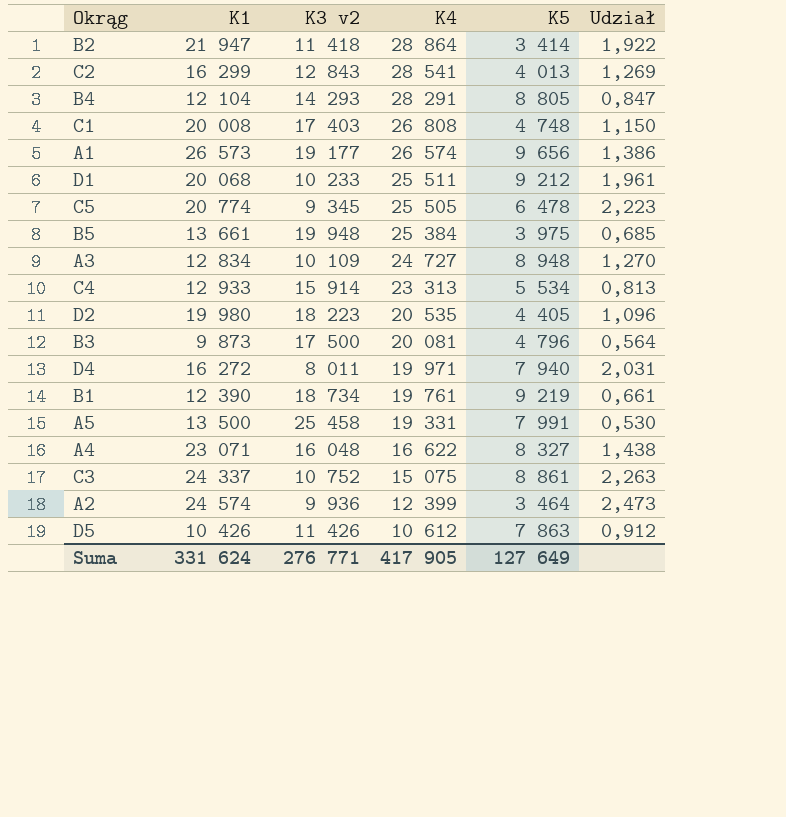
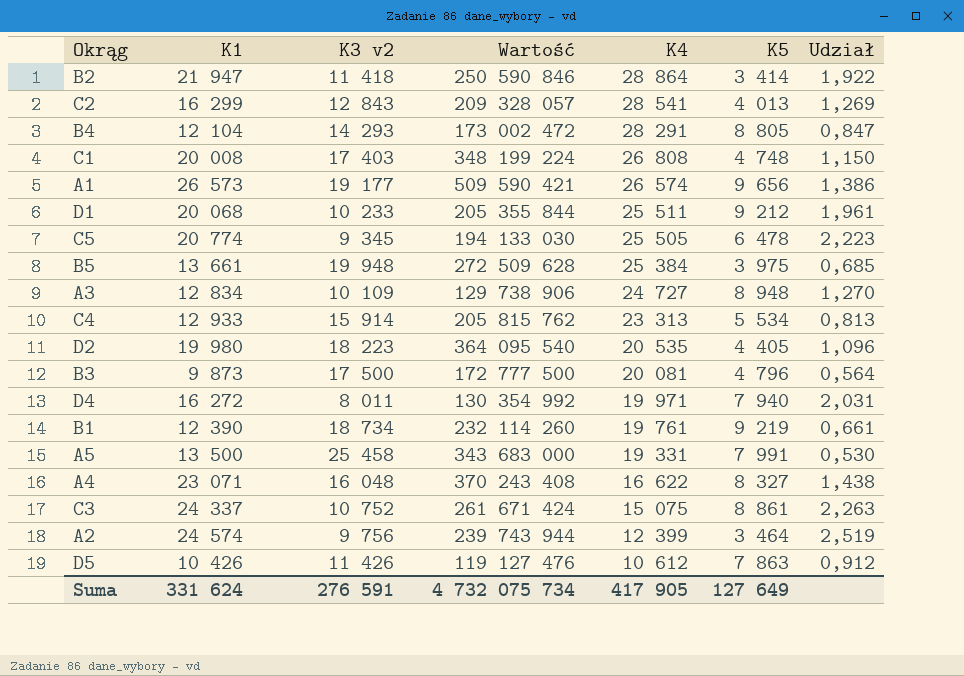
column Wartość | formula: none -> [K1] * [K3 v2]
A2 | K3 v2: 9 936 -> 9 756
A2 | Udział: 2,473 -> 2,519
Suma | K3 v2: 276 771 -> 276 591

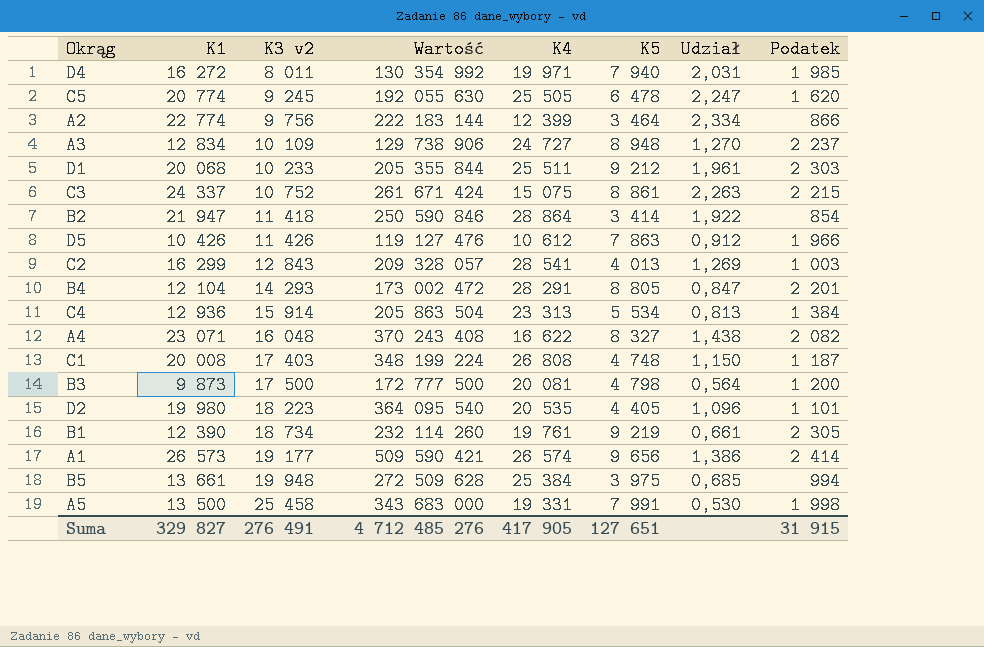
row order: K4 descending -> K3 v2 ascending
column Podatek | formula: none -> [K5] * 0,25
C5 | K3 v2: 9 345 -> 9 245
C5 | Wartość: 194 133 030 -> 192 055 630
C5 | Udział: 2,223 -> 2,247
A2 | K1: 24 574 -> 22 774
A2 | Wartość: 239 743 944 -> 222 183 144
A2 | Udział: 2,519 -> 2,334
C4 | K1: 12 933 -> 12 936
C4 | Wartość: 205 815 762 -> 205 863 504
B3 | K5: 4 796 -> 4 798
Suma | K1: 331 624 -> 329 827
Suma | K3 v2: 276 591 -> 276 491
Suma | Wartość: 4 732 075 734 -> 4 712 485 276
Suma | K5: 127 649 -> 127 651

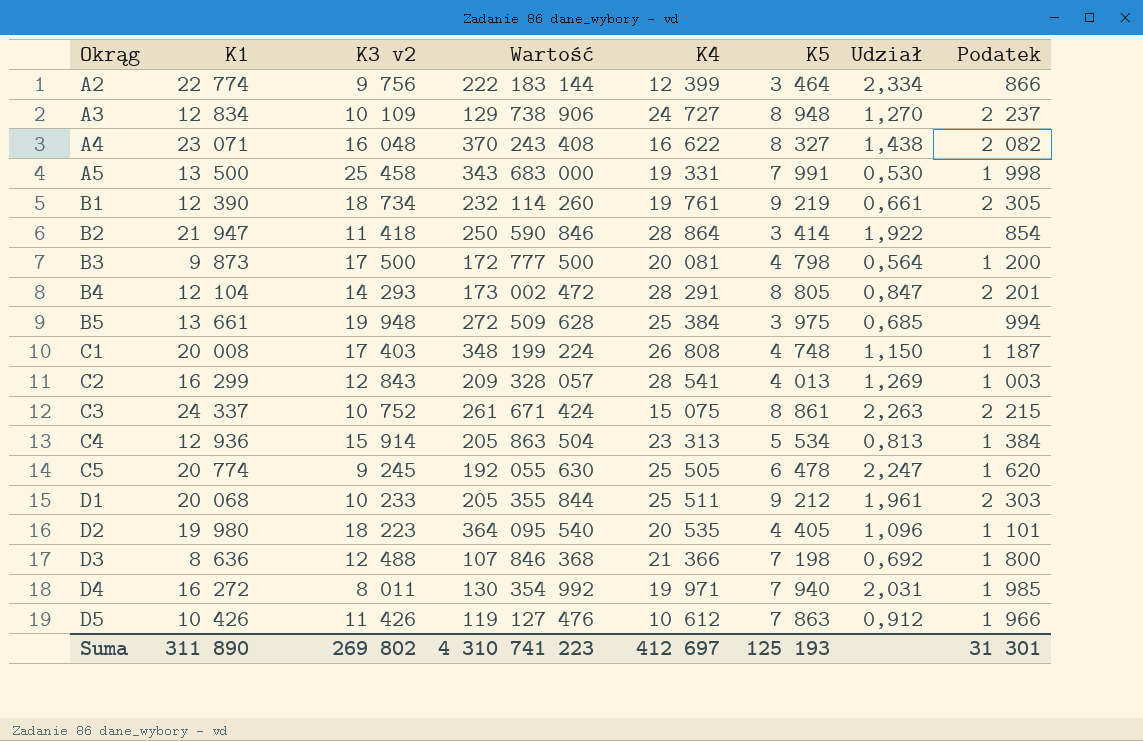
row order: K3 v2 ascending -> Okrąg ascending
row A1: 26 573 | 19 177 | 509 590 421 | 26 574 | 9 656 | 1,386 | 2 414 -> none
row D3: none -> 8 636 | 12 488 | 107 846 368 | 21 366 | 7 198 | 0,692 | 1 800
Suma | K1: 329 827 -> 311 890
Suma | K3 v2: 276 491 -> 269 802
Suma | Wartość: 4 712 485 276 -> 4 310 741 223
Suma | K4: 417 905 -> 412 697
Suma | K5: 127 651 -> 125 193
Suma | Podatek: 31 915 -> 31 301

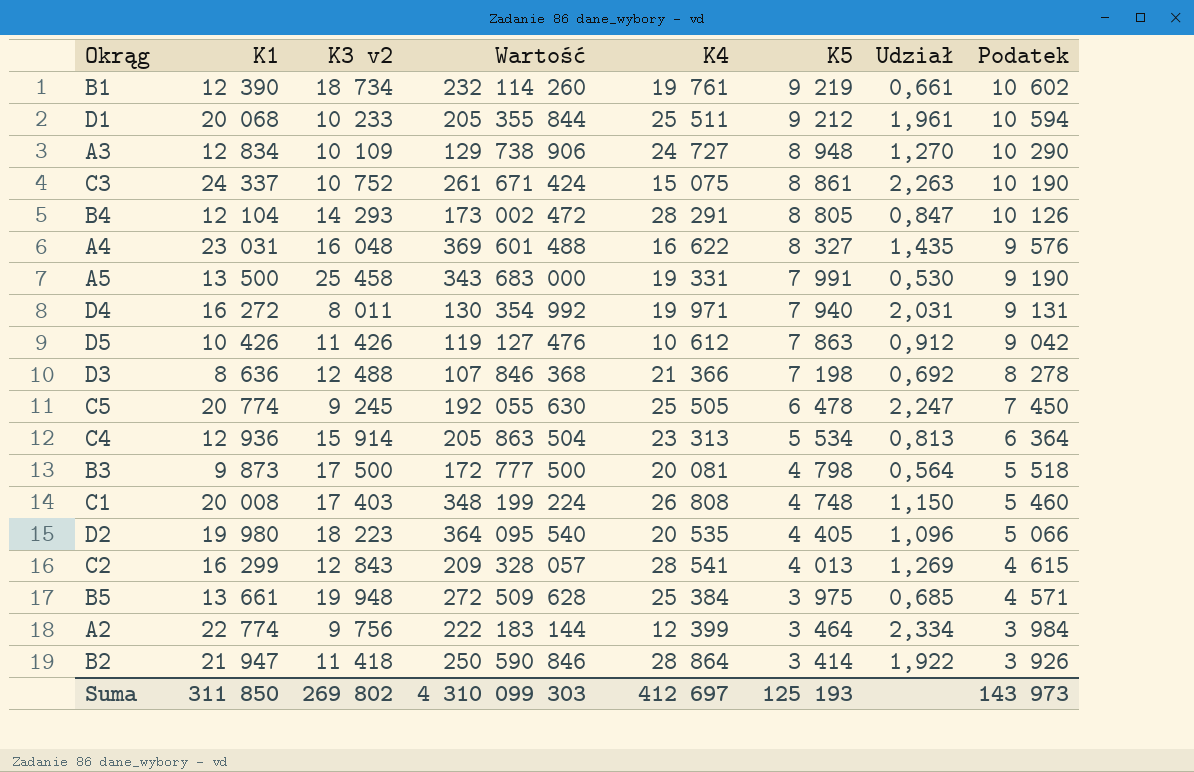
row order: Okrąg ascending -> K5 descending
column Podatek | formula: [K5] * 0,25 -> [K5] * 1,15
A4 | K1: 23 071 -> 23 031
A4 | Wartość: 370 243 408 -> 369 601 488
A4 | Udział: 1,438 -> 1,435
Suma | K1: 311 890 -> 311 850
Suma | Wartość: 4 310 741 223 -> 4 310 099 303
Suma | Podatek: 31 301 -> 143 973

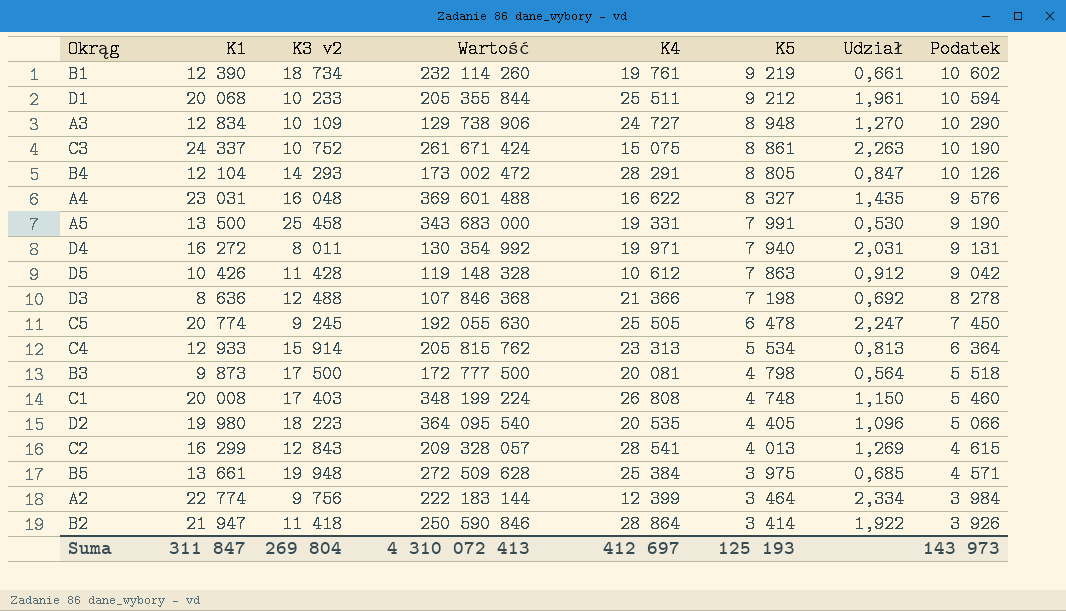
D5 | K3 v2: 11 426 -> 11 428
D5 | Wartość: 119 127 476 -> 119 148 328
C4 | K1: 12 936 -> 12 933
C4 | Wartość: 205 863 504 -> 205 815 762
Suma | K1: 311 850 -> 311 847
Suma | K3 v2: 269 802 -> 269 804
Suma | Wartość: 4 310 099 303 -> 4 310 072 413

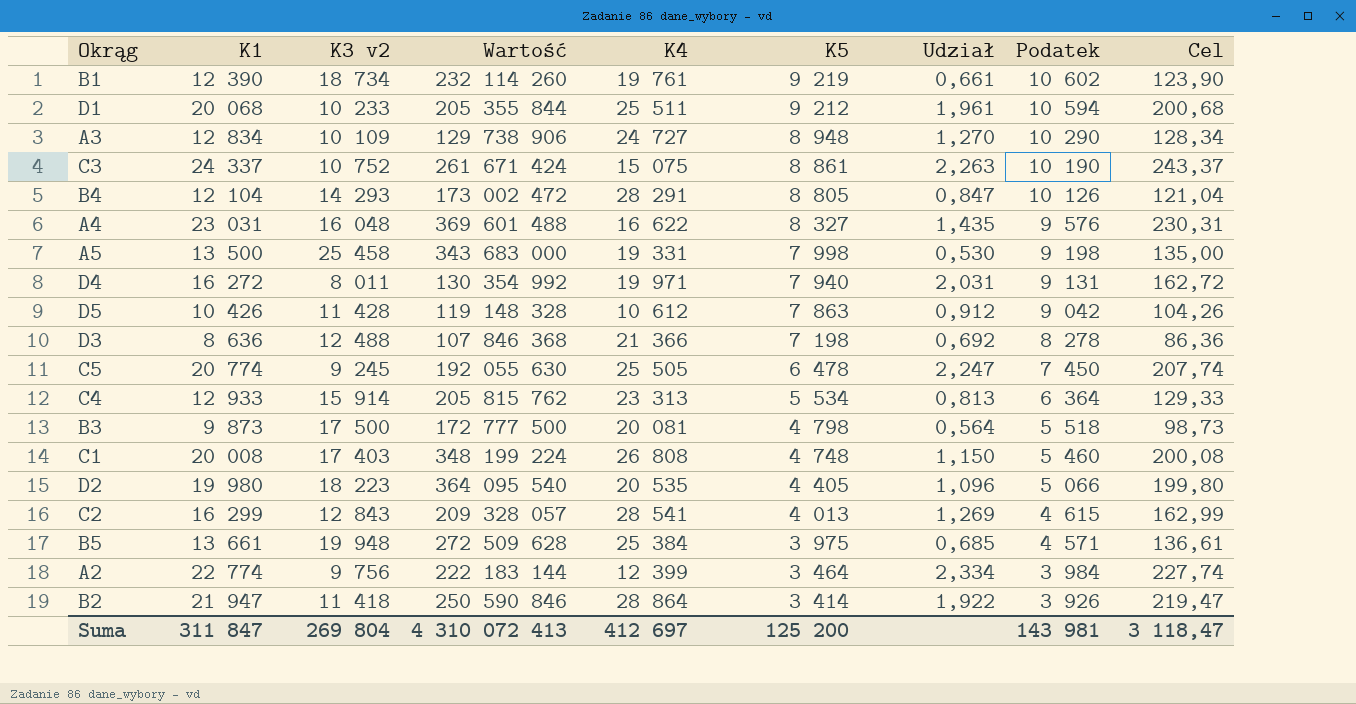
column Cel | formula: none -> [K1] * 0,01
A5 | K5: 7 991 -> 7 998
A5 | Podatek: 9 190 -> 9 198
Suma | K5: 125 193 -> 125 200
Suma | Podatek: 143 973 -> 143 981

